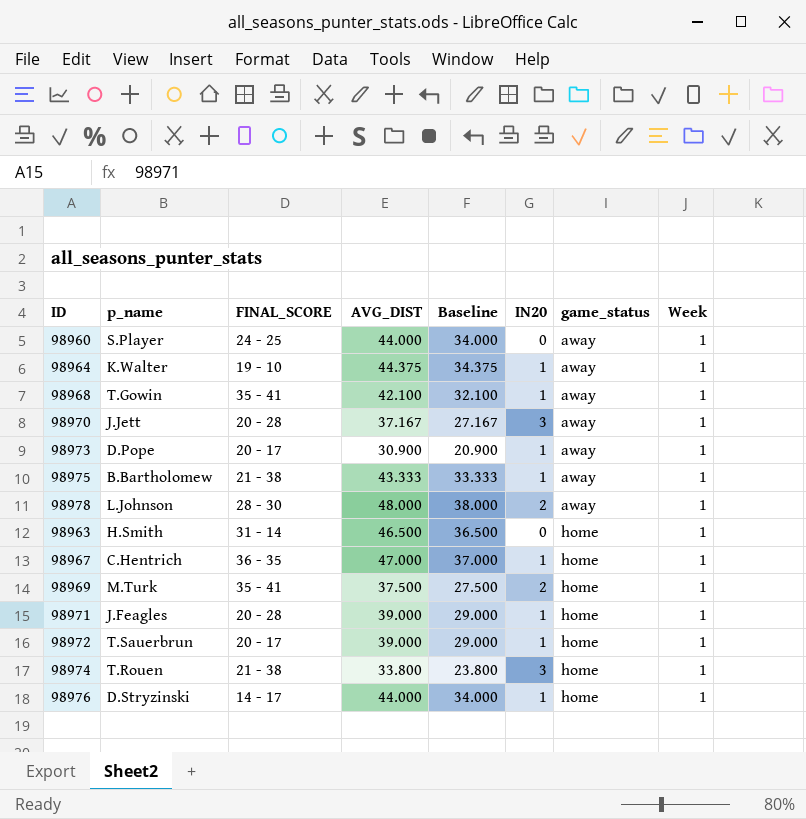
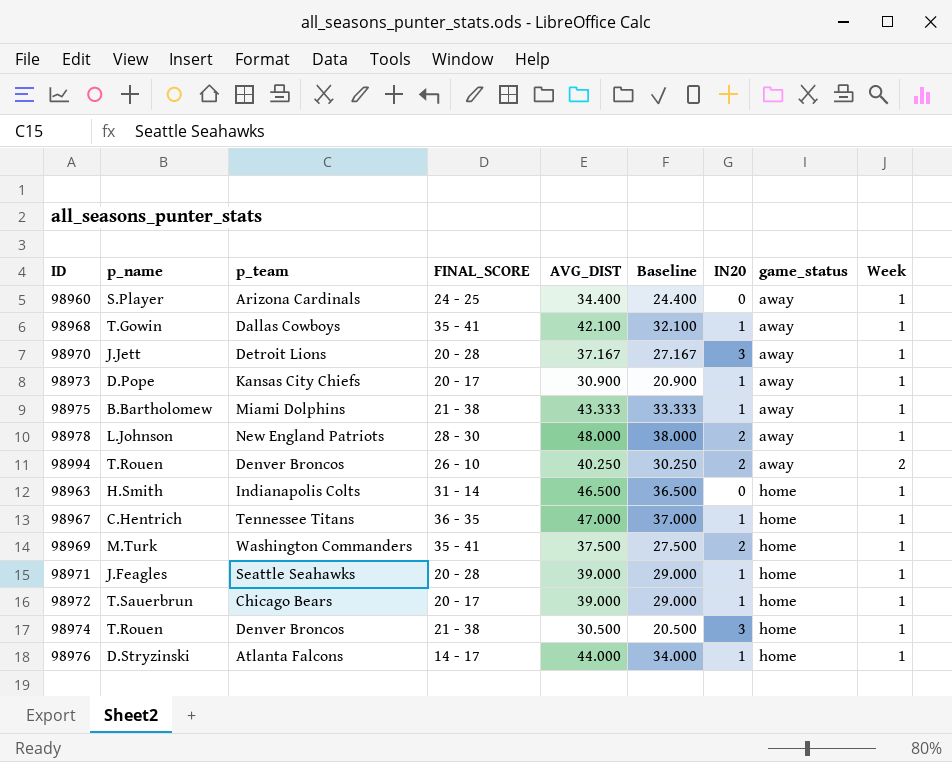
column p_team | position: none -> 3
row 98964: K.Walter | 19 - 10 | 44.375 | 34.375 | 1 | away | 1 -> none
98960 | AVG_DIST: 44.000 -> 34.400
98960 | Baseline: 34.000 -> 24.400
row 98994: none -> T.Rouen | Denver Broncos | 26 - 10 | 40.250 | 30.250 | 2 | away | 2
98974 | AVG_DIST: 33.800 -> 30.500
98974 | Baseline: 23.800 -> 20.500

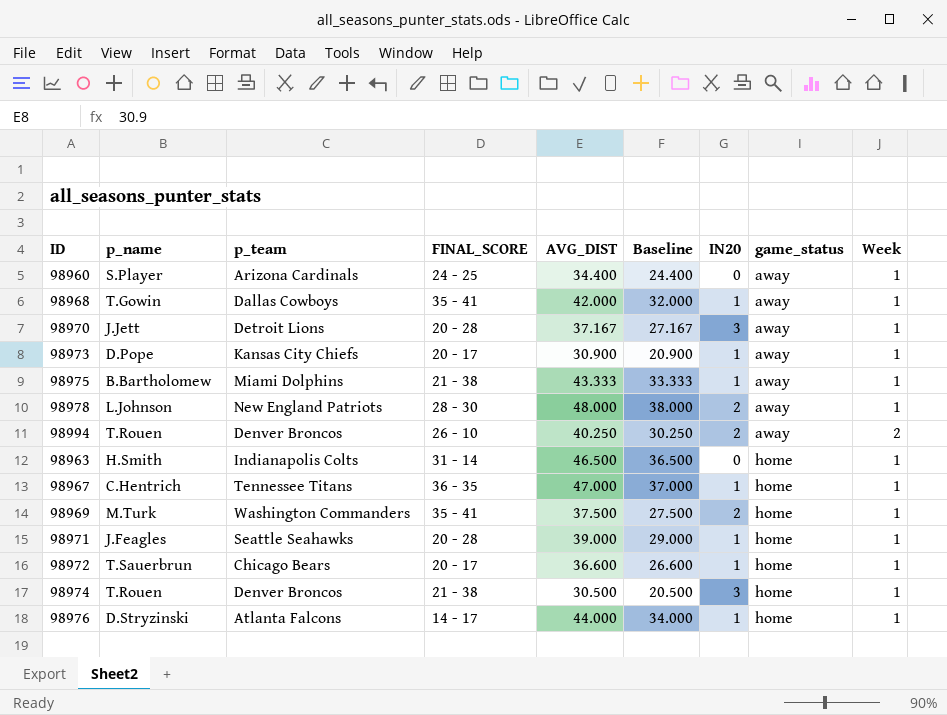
98968 | AVG_DIST: 42.100 -> 42.000
98968 | Baseline: 32.100 -> 32.000
98972 | AVG_DIST: 39.000 -> 36.600
98972 | Baseline: 29.000 -> 26.600

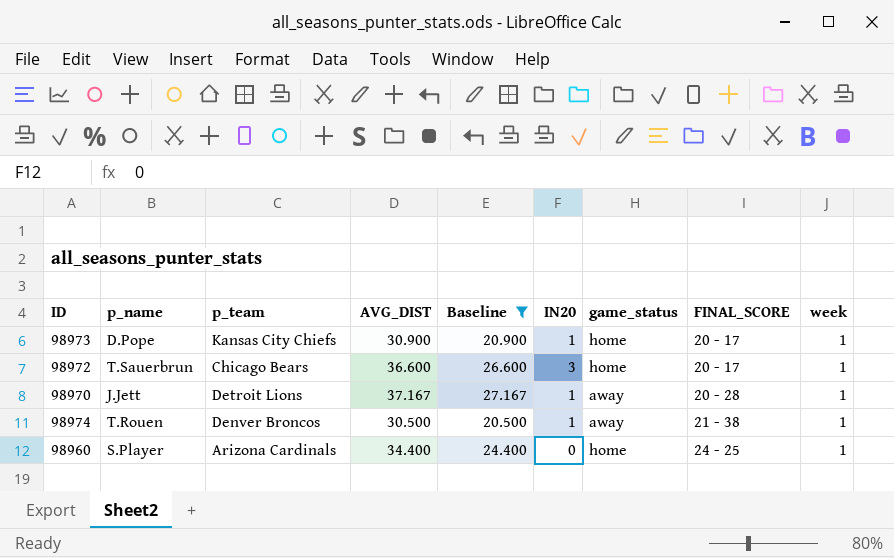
filter: none -> Baseline <= 27.167
row order: game_status ascending -> FINAL_SCORE ascending
column FINAL_SCORE | position: 4 -> 8
column name: Week -> week
98973 | game_status: away -> home
98972 | IN20: 1 -> 3
98970 | IN20: 3 -> 1
98974 | IN20: 3 -> 1
98974 | game_status: home -> away
98960 | game_status: away -> home

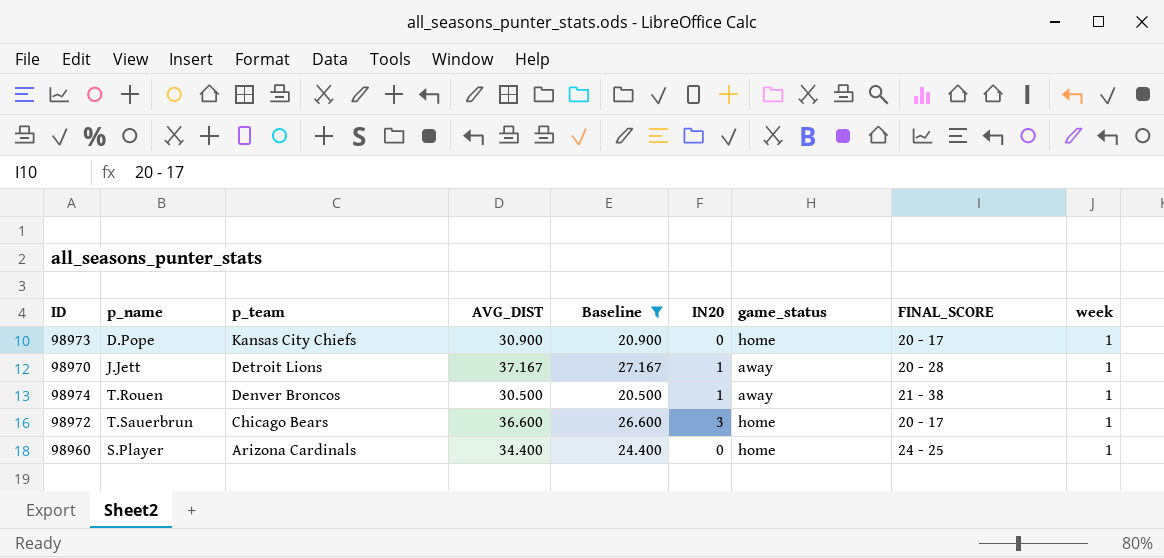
row order: FINAL_SCORE ascending -> p_team descending
98973 | IN20: 1 -> 0

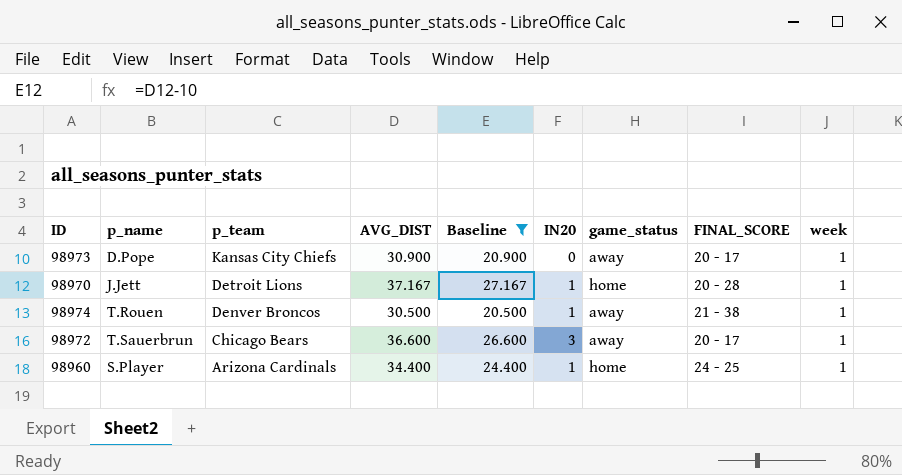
98973 | game_status: home -> away
98970 | game_status: away -> home
98972 | game_status: home -> away
98960 | IN20: 0 -> 1

